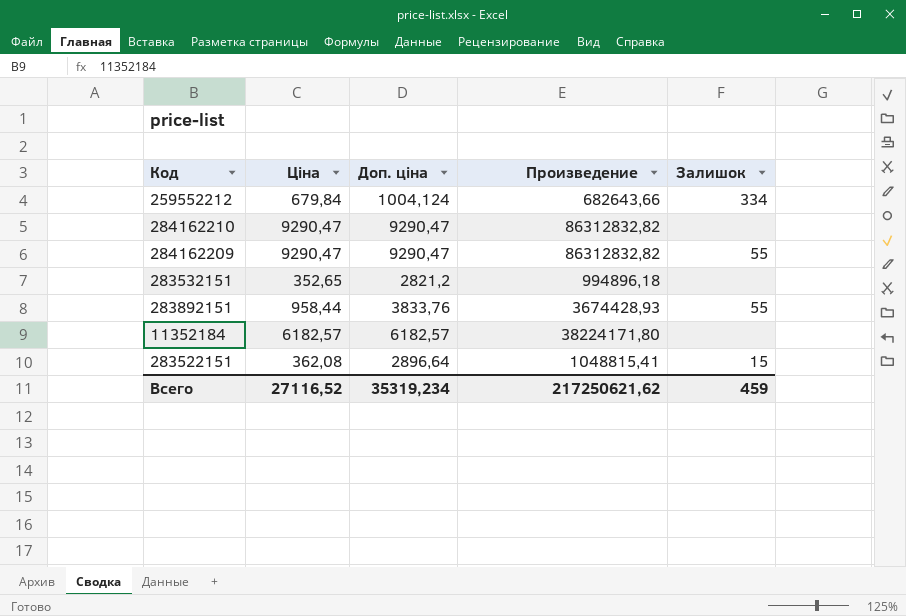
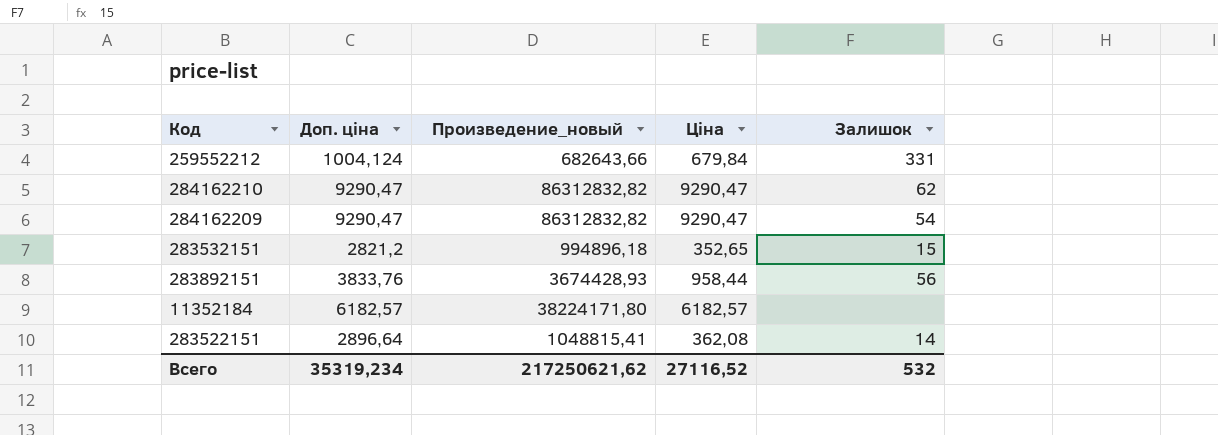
column name: Произведение -> Произведение_новый
column Ціна | position: 2 -> 4
259552212 | Залишок: 334 -> 331
284162210 | Залишок: none -> 62
284162209 | Залишок: 55 -> 54
283532151 | Залишок: none -> 15
283892151 | Залишок: 55 -> 56
283522151 | Залишок: 15 -> 14
Всего | Залишок: 459 -> 532

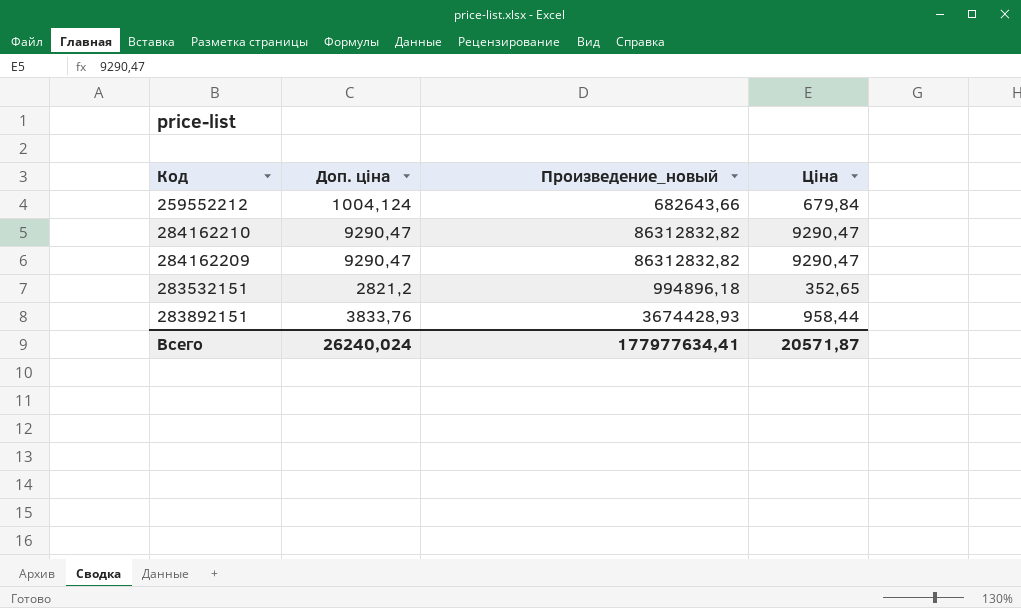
column Залишок | position: 5 -> none
row 11352184: 6182,57 | 38224171,80 | 6182,57 | none -> none
row 283522151: 2896,64 | 1048815,41 | 362,08 | 14 -> none
Всего | Доп. ціна: 35319,234 -> 26240,024
Всего | Произведение_новый: 217250621,62 -> 177977634,41
Всего | Ціна: 27116,52 -> 20571,87

